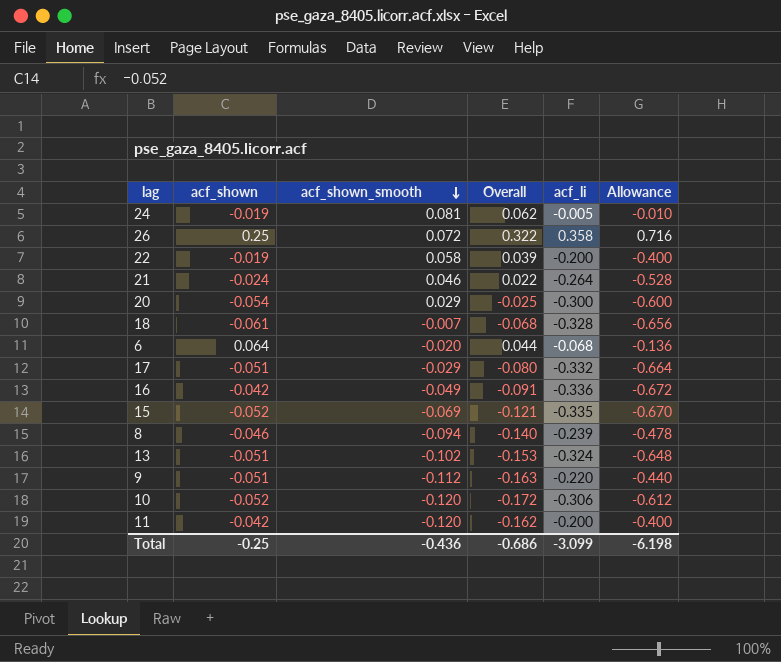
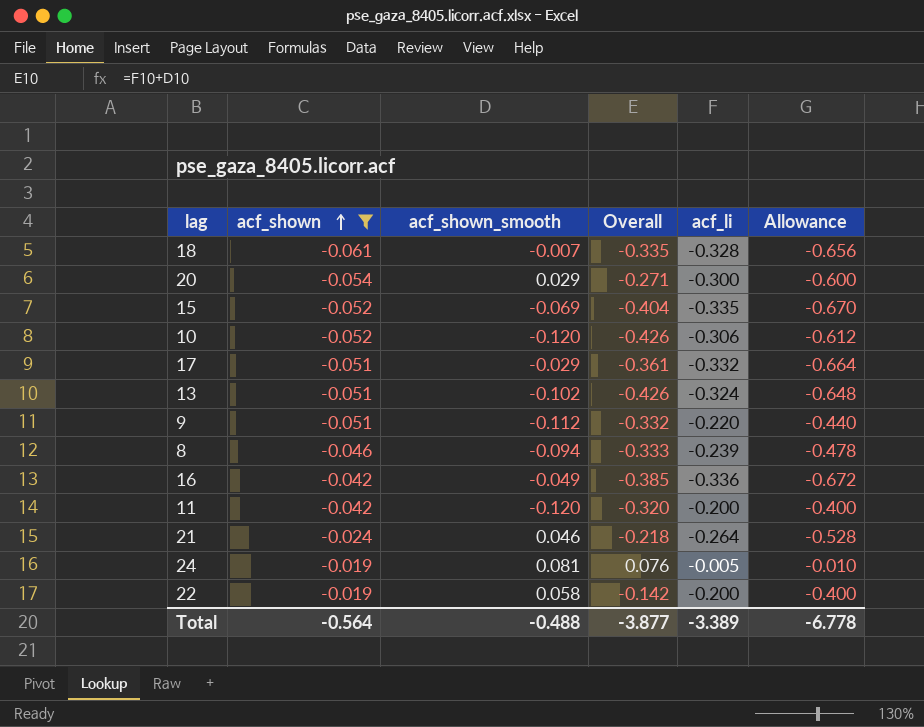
filter: none -> acf_shown <= -0.019
row order: acf_shown_smooth descending -> acf_shown ascending
column Overall | formula: [acf_shown] + [acf_shown_smooth] -> [acf_shown_smooth] + [acf_li]
Total | acf_shown: -0.25 -> -0.564
Total | acf_shown_smooth: -0.436 -> -0.488
Total | Overall: -0.686 -> -3.877
Total | acf_li: -3.099 -> -3.389
Total | Allowance: -6.198 -> -6.778

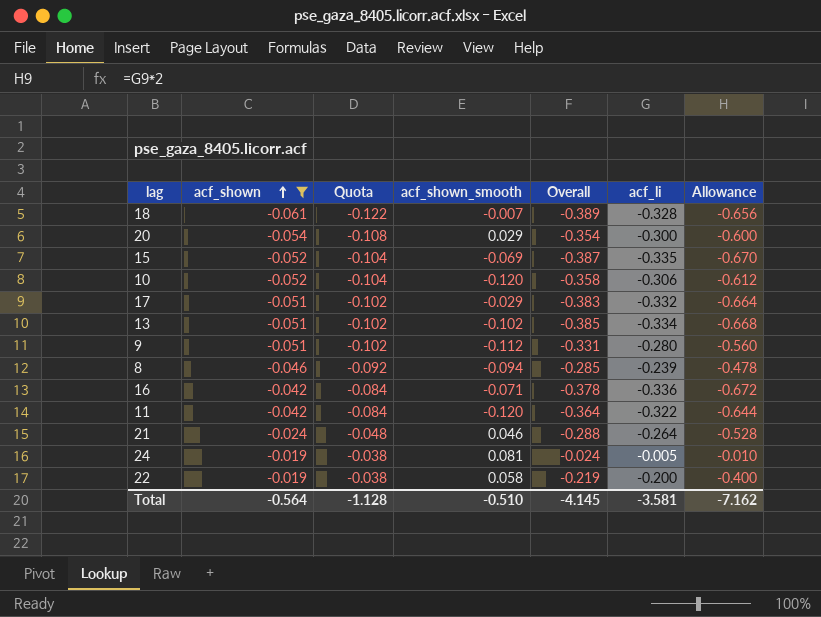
column Quota | formula: none -> [acf_shown] * 2
column Overall | formula: [acf_shown_smooth] + [acf_li] -> [acf_shown] + [acf_li]
13 | acf_li: -0.324 -> -0.334
13 | Allowance: -0.648 -> -0.668
9 | acf_li: -0.220 -> -0.280
9 | Allowance: -0.440 -> -0.560
16 | acf_shown_smooth: -0.049 -> -0.071
11 | acf_li: -0.200 -> -0.322
11 | Allowance: -0.400 -> -0.644
Total | acf_shown_smooth: -0.488 -> -0.510
Total | Overall: -3.877 -> -4.145
Total | acf_li: -3.389 -> -3.581
Total | Allowance: -6.778 -> -7.162

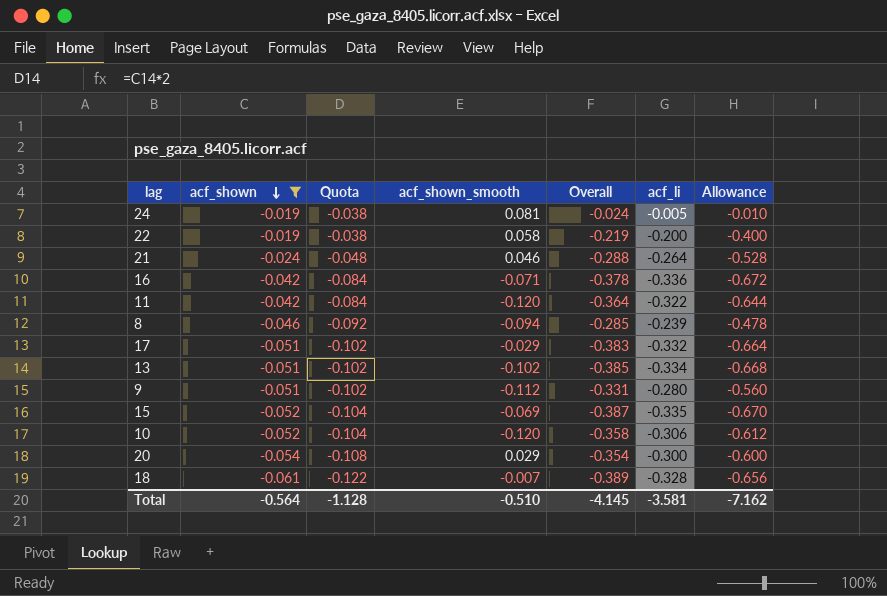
row order: acf_shown ascending -> acf_shown descending

